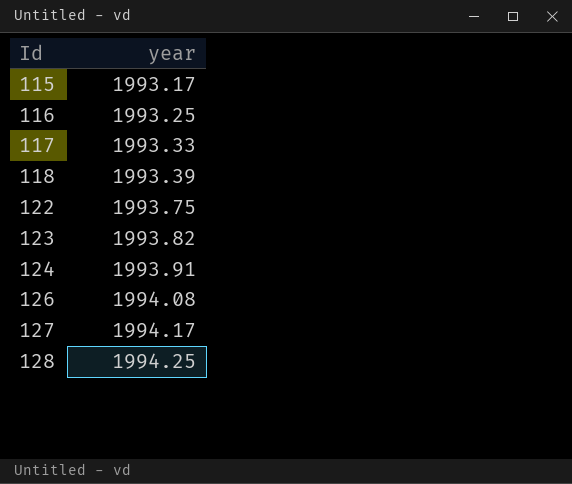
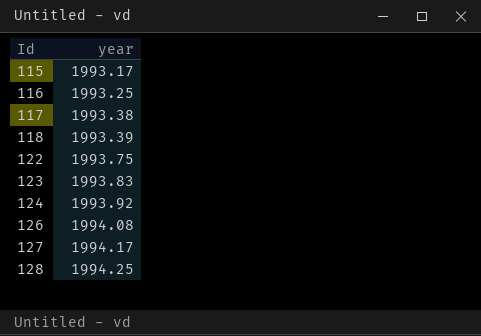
117 | year: 1993.33 -> 1993.38
123 | year: 1993.82 -> 1993.83
124 | year: 1993.91 -> 1993.92

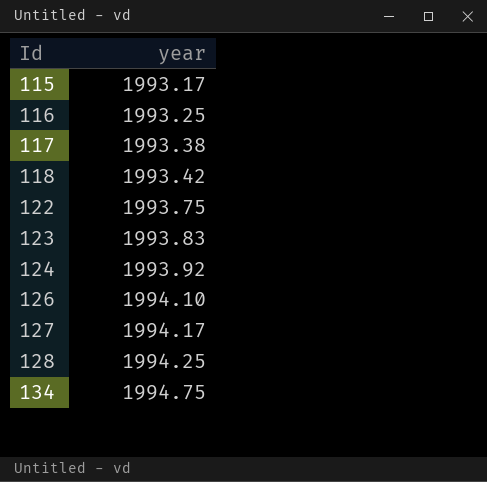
118 | year: 1993.39 -> 1993.42
126 | year: 1994.08 -> 1994.10
row 134: none -> 1994.75

